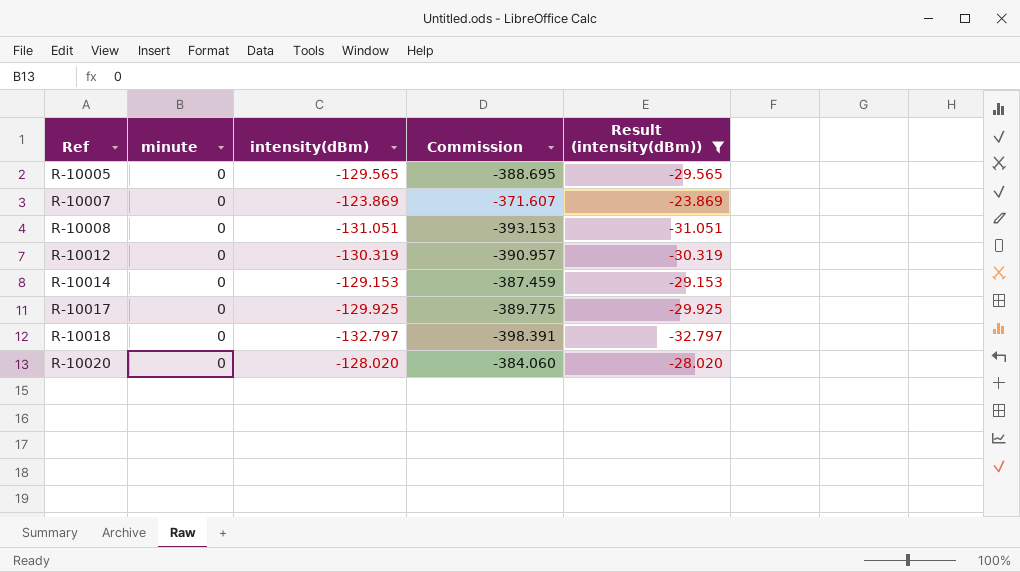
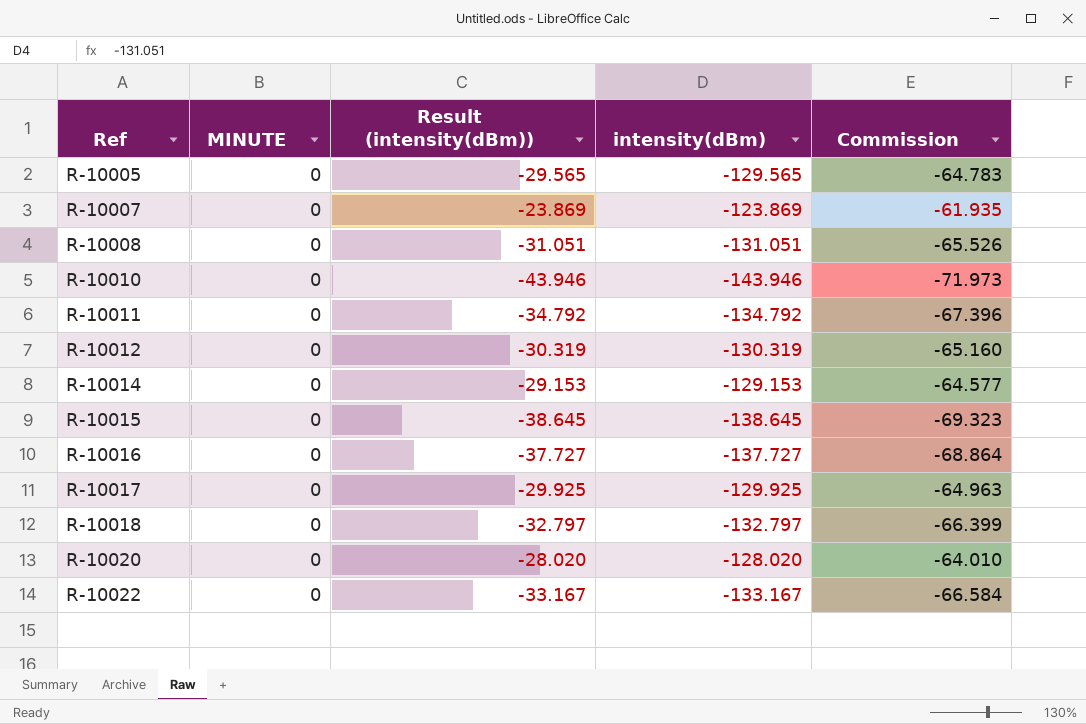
filter: Result (intensity(dBm)) >= -32.797 -> none
column name: minute -> MINUTE
column Result (intensity(dBm)) | position: 5 -> 3
column Commission | formula: [intensity(dBm)] * 3 -> [intensity(dBm)] * 0.5

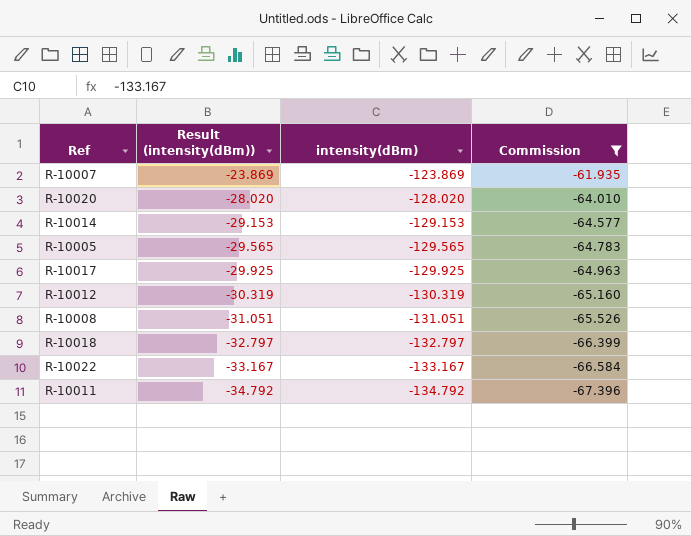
filter: none -> Commission >= -67.396
row order: Ref ascending -> Result (intensity(dBm)) descending
column MINUTE | position: 2 -> none

